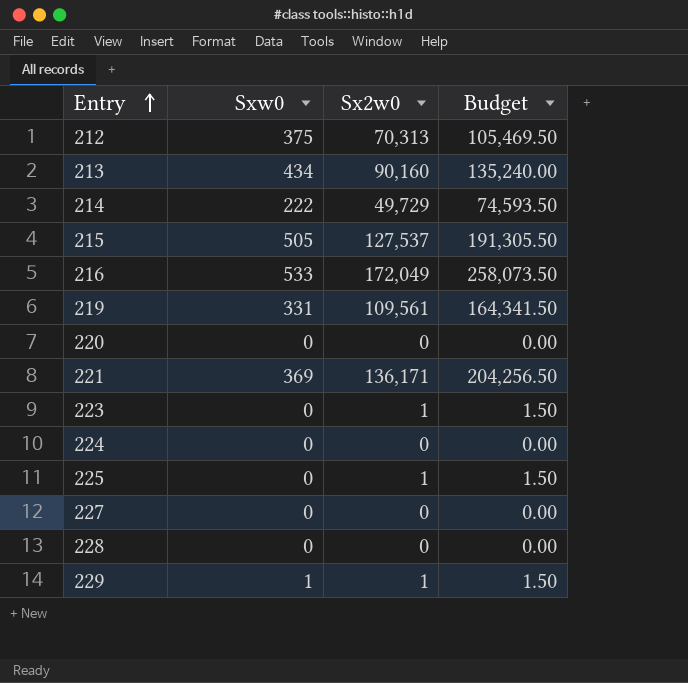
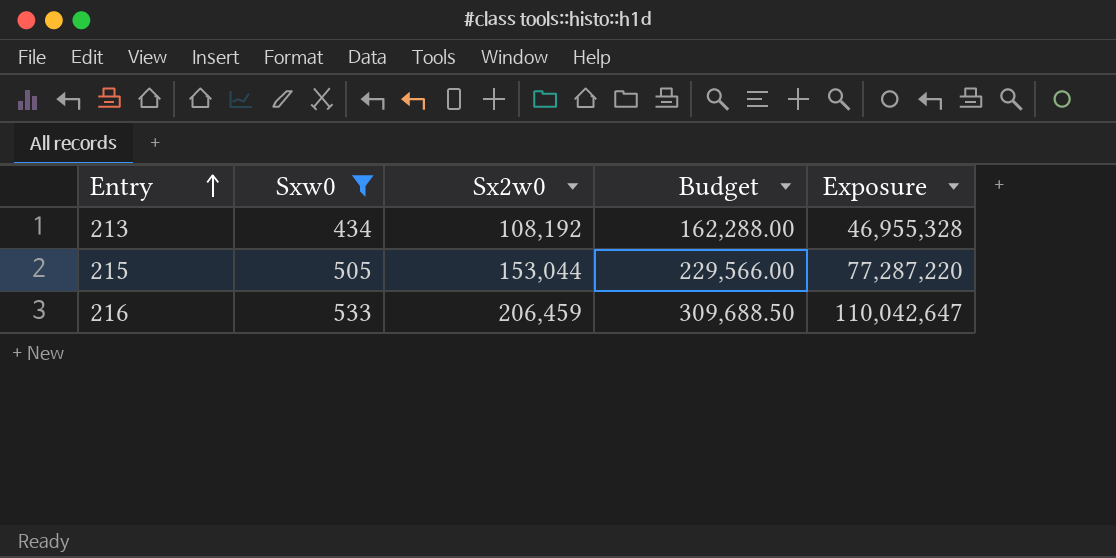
filter: none -> Sxw0 >= 434
column Exposure | formula: none -> [Sxw0] * [Sx2w0]
213 | Sx2w0: 90,160 -> 108,192
213 | Budget: 135,240.00 -> 162,288.00
215 | Sx2w0: 127,537 -> 153,044
215 | Budget: 191,305.50 -> 229,566.00
216 | Sx2w0: 172,049 -> 206,459
216 | Budget: 258,073.50 -> 309,688.50

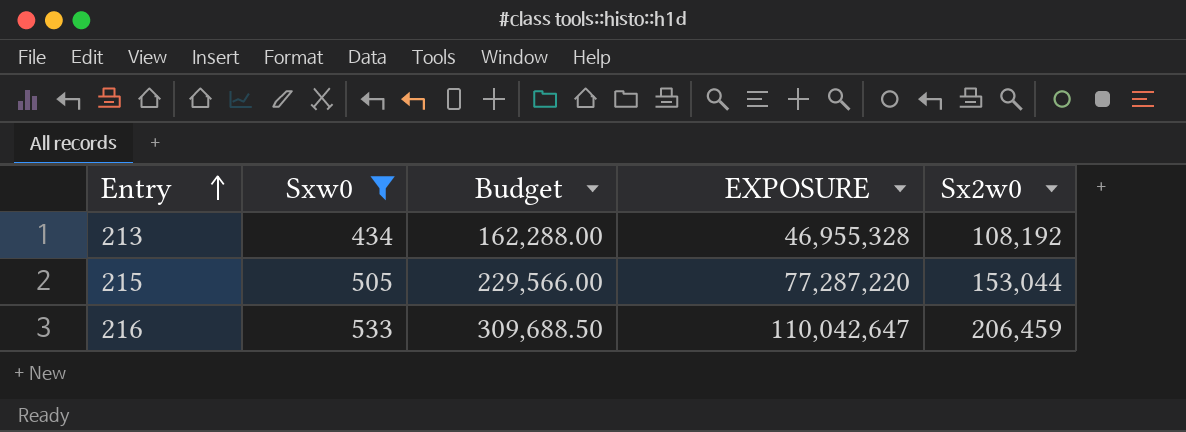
column name: Exposure -> EXPOSURE
column Sx2w0 | position: 3 -> 5

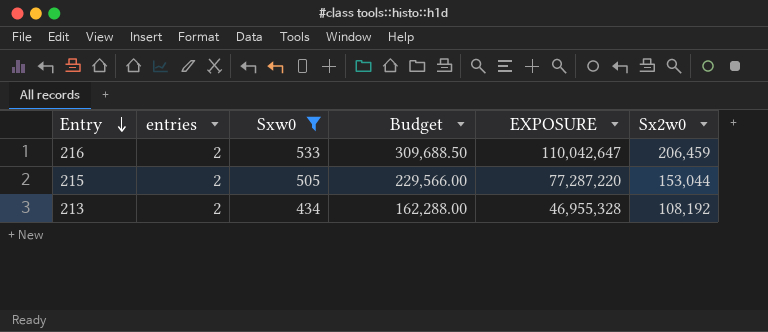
row order: Entry ascending -> Entry descending
column entries | position: none -> 2

